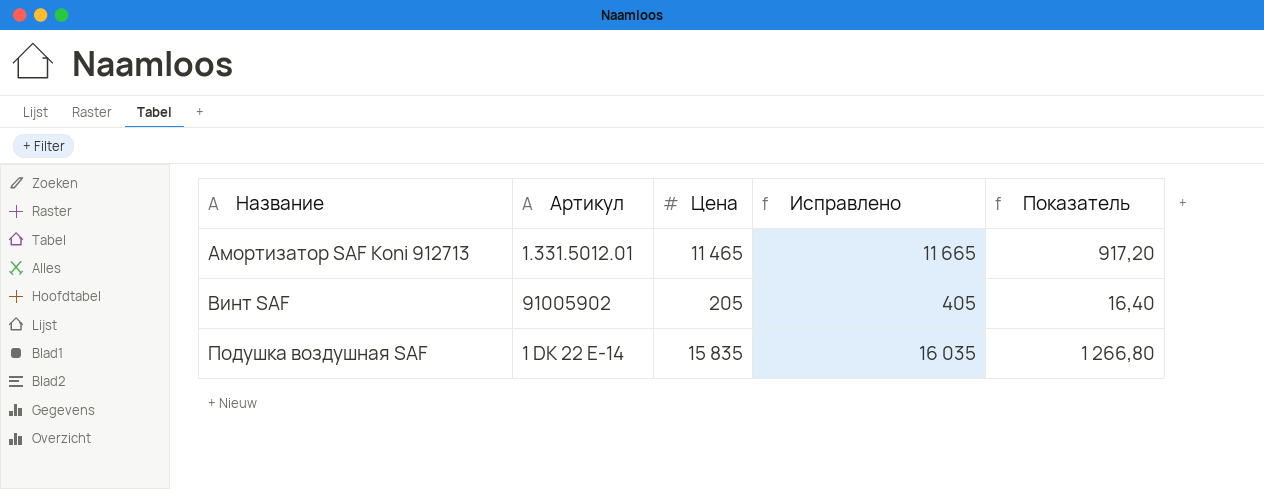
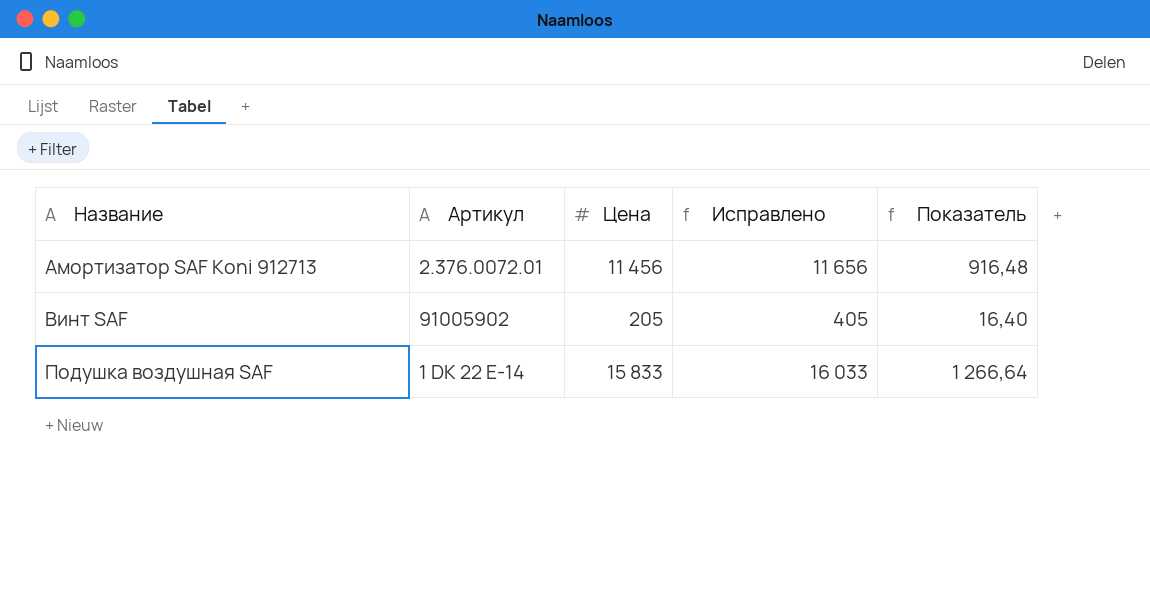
Амортизатор SAF Koni 912713 | Артикул: 1.331.5012.01 -> 2.376.0072.01
Амортизатор SAF Koni 912713 | Цена: 11 465 -> 11 456
Амортизатор SAF Koni 912713 | Исправлено: 11 665 -> 11 656
Амортизатор SAF Koni 912713 | Показатель: 917,20 -> 916,48
Подушка воздушная SAF | Цена: 15 835 -> 15 833
Подушка воздушная SAF | Исправлено: 16 035 -> 16 033
Подушка воздушная SAF | Показатель: 1 266,80 -> 1 266,64

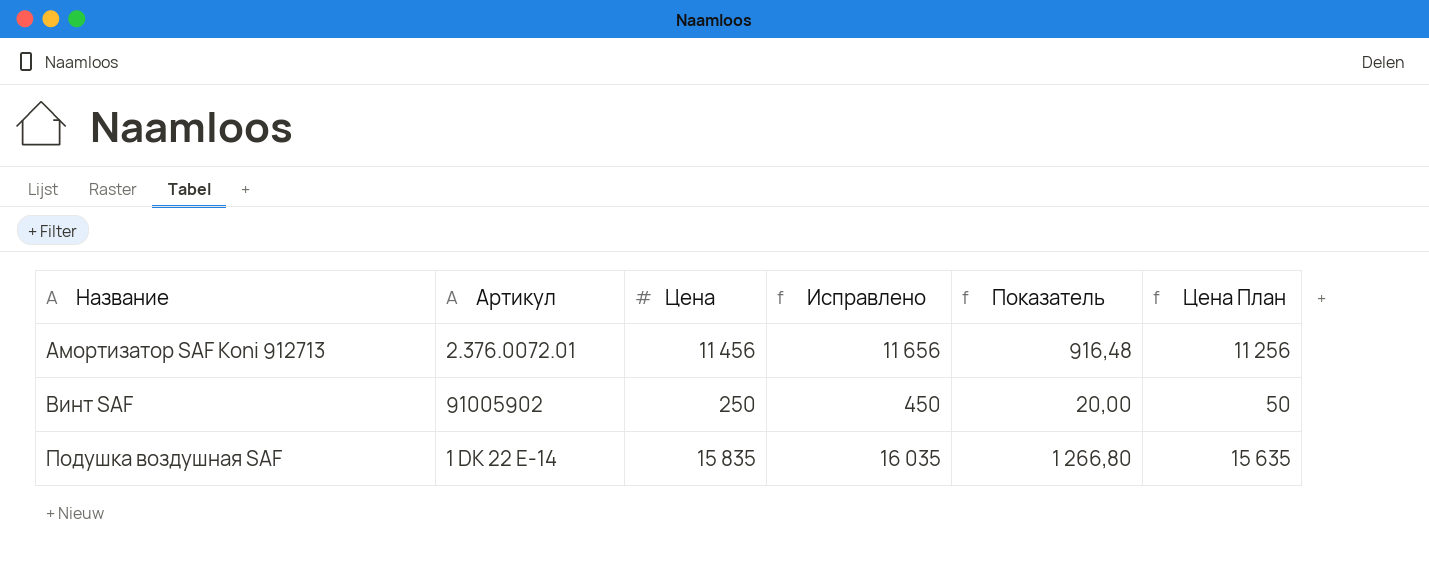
column Цена План | formula: none -> [Цена] - 200
Винт SAF | Цена: 205 -> 250
Винт SAF | Исправлено: 405 -> 450
Винт SAF | Показатель: 16,40 -> 20,00
Подушка воздушная SAF | Цена: 15 833 -> 15 835
Подушка воздушная SAF | Исправлено: 16 033 -> 16 035
Подушка воздушная SAF | Показатель: 1 266,64 -> 1 266,80

